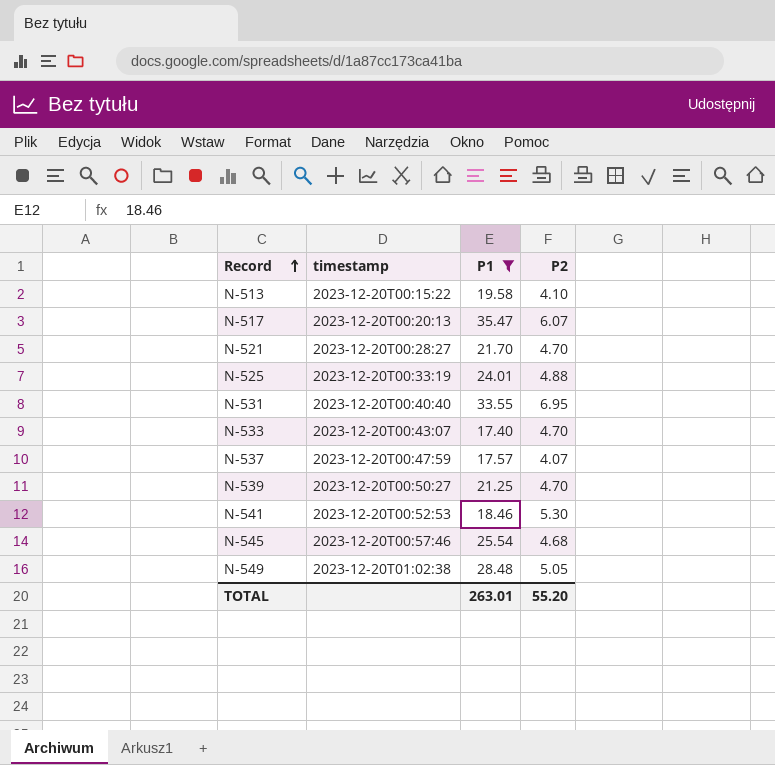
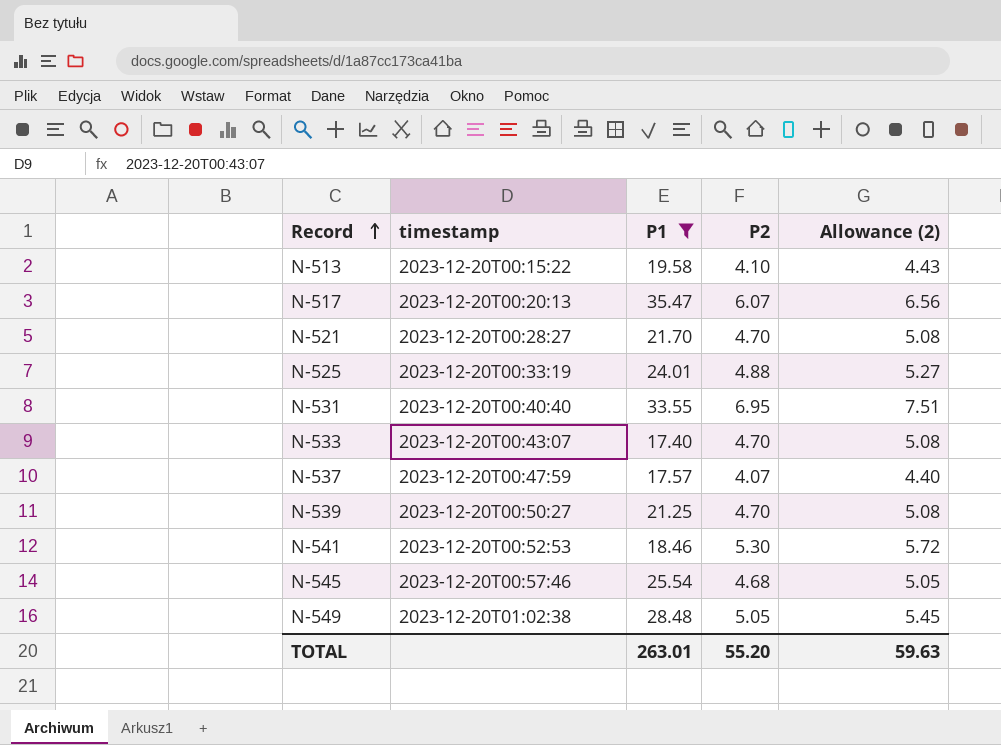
column Allowance (2) | formula: none -> [P2] * 1.08

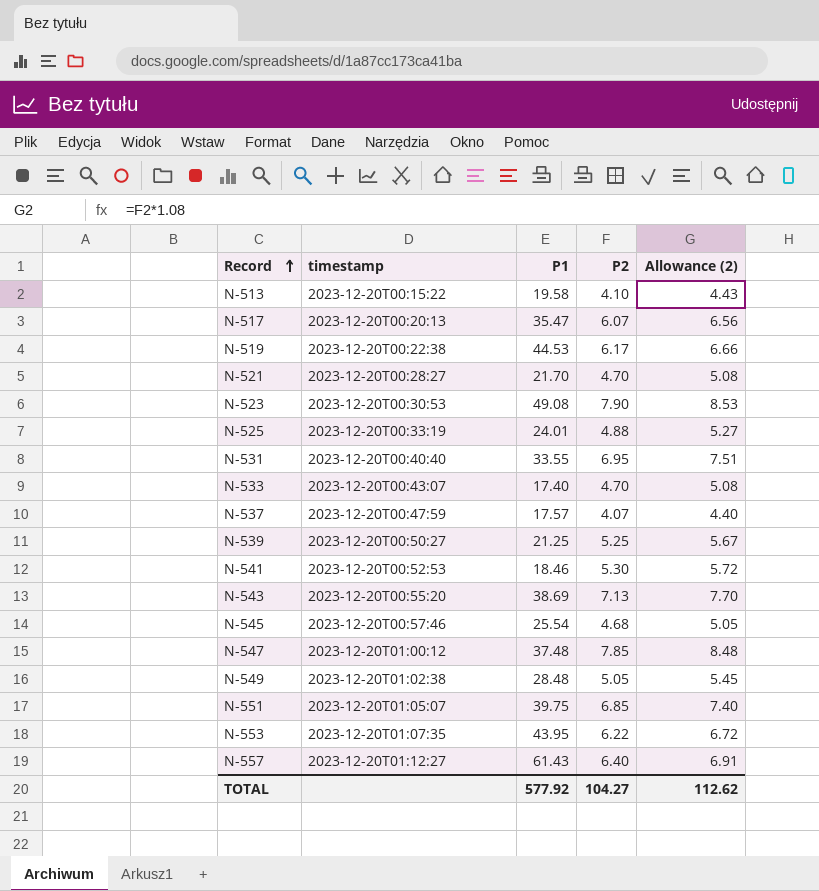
filter: P1 <= 35.47 -> none
N-539 | P2: 4.70 -> 5.25
N-539 | Allowance (2): 5.08 -> 5.67
TOTAL | P1: 263.01 -> 577.92
TOTAL | P2: 55.20 -> 104.27
TOTAL | Allowance (2): 59.63 -> 112.62

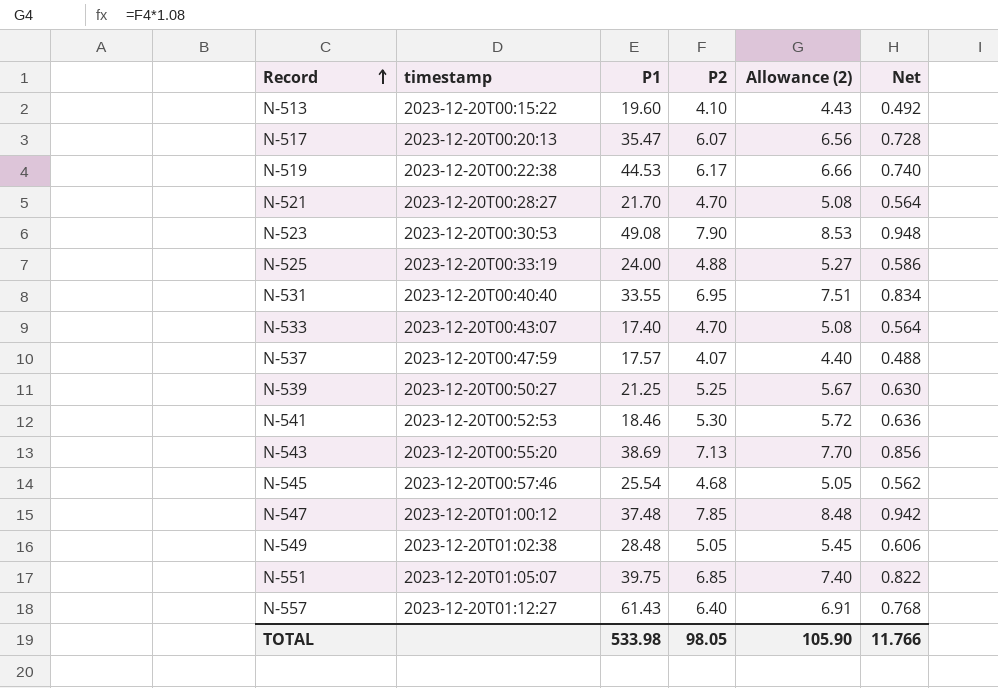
column Net | formula: none -> [P2] * 0.12
row N-553: 2023-12-20T01:07:35 | 43.95 | 6.22 | 6.72 -> none
N-513 | P1: 19.58 -> 19.60
N-525 | P1: 24.01 -> 24.00
TOTAL | P1: 577.92 -> 533.98
TOTAL | P2: 104.27 -> 98.05
TOTAL | Allowance (2): 112.62 -> 105.90

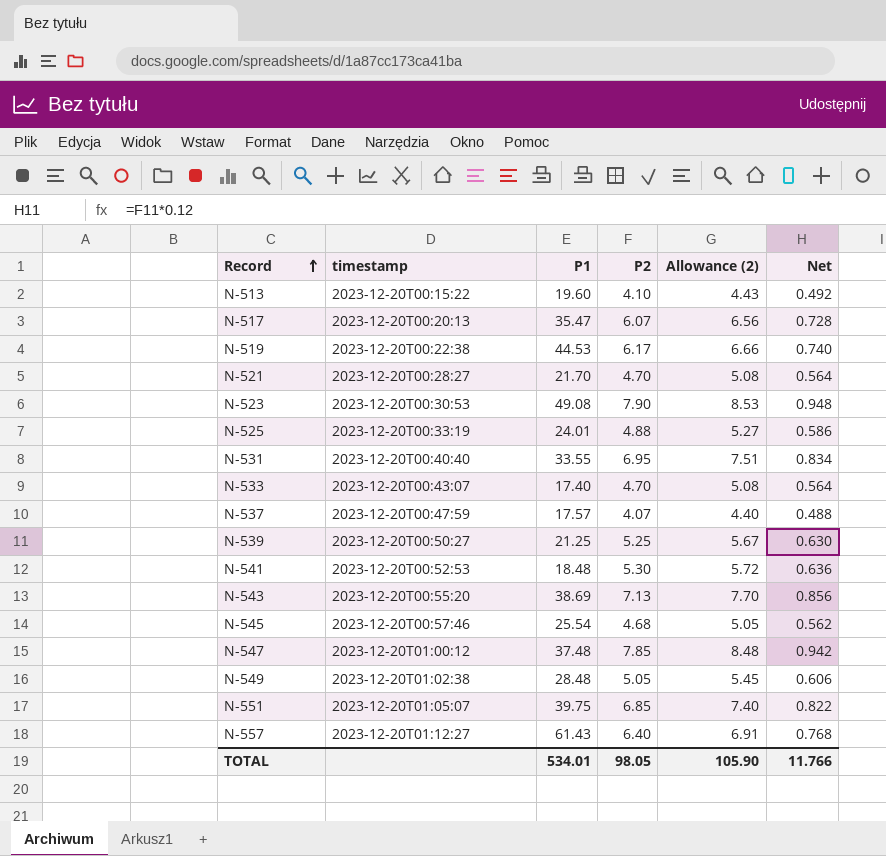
N-525 | P1: 24.00 -> 24.01
N-541 | P1: 18.46 -> 18.48
TOTAL | P1: 533.98 -> 534.01

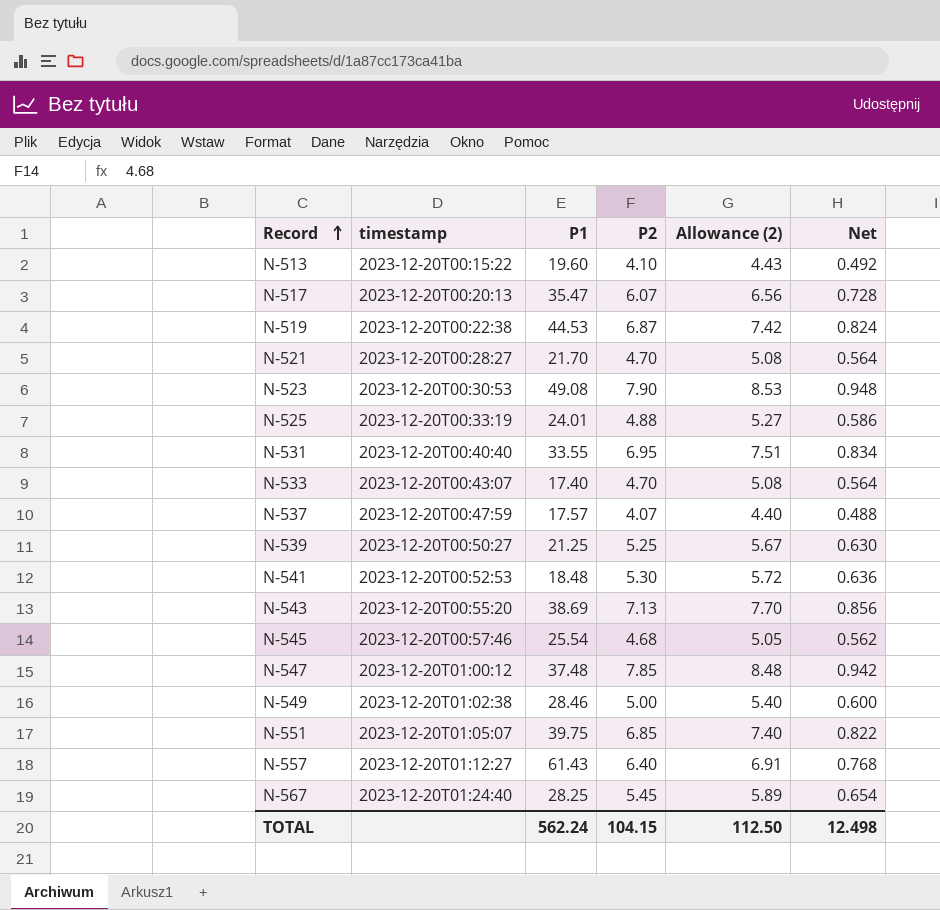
N-519 | P2: 6.17 -> 6.87
N-519 | Allowance (2): 6.66 -> 7.42
N-519 | Net: 0.740 -> 0.824
N-549 | P1: 28.48 -> 28.46
N-549 | P2: 5.05 -> 5.00
N-549 | Allowance (2): 5.45 -> 5.40
N-549 | Net: 0.606 -> 0.600
row N-567: none -> 2023-12-20T01:24:40 | 28.25 | 5.45 | 5.89 | 0.654
TOTAL | P1: 534.01 -> 562.24
TOTAL | P2: 98.05 -> 104.15
TOTAL | Allowance (2): 105.90 -> 112.50
TOTAL | Net: 11.766 -> 12.498

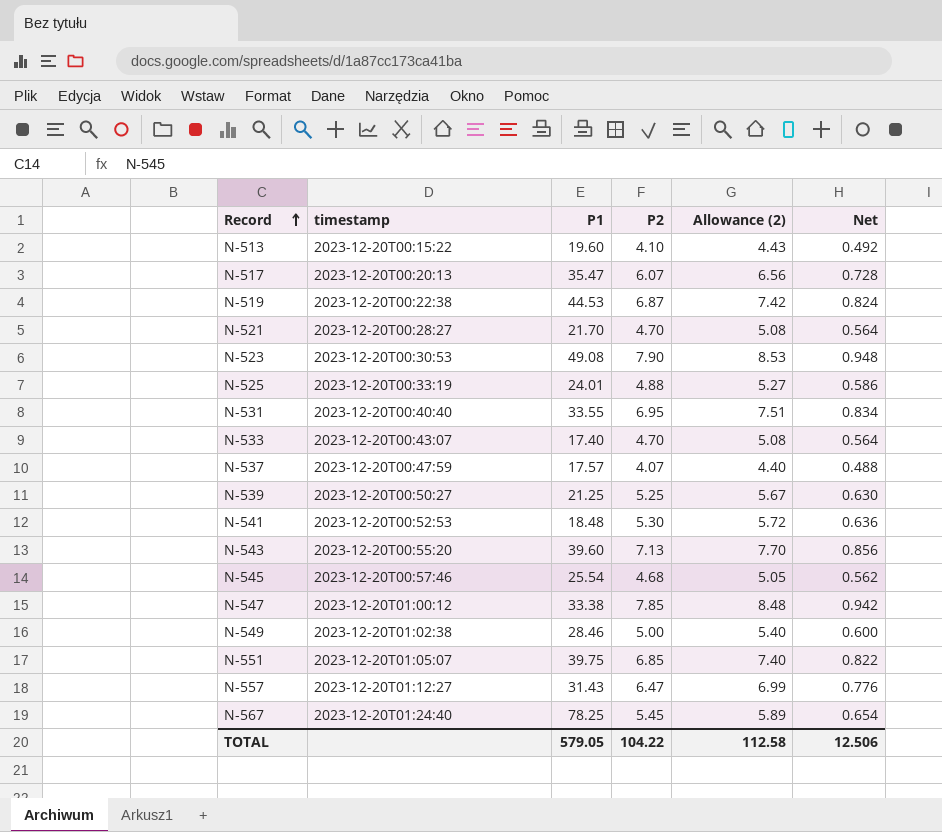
N-543 | P1: 38.69 -> 39.60
N-547 | P1: 37.48 -> 33.38
N-557 | P1: 61.43 -> 31.43
N-557 | P2: 6.40 -> 6.47
N-557 | Allowance (2): 6.91 -> 6.99
N-557 | Net: 0.768 -> 0.776
N-567 | P1: 28.25 -> 78.25
TOTAL | P1: 562.24 -> 579.05
TOTAL | P2: 104.15 -> 104.22
TOTAL | Allowance (2): 112.50 -> 112.58
TOTAL | Net: 12.498 -> 12.506

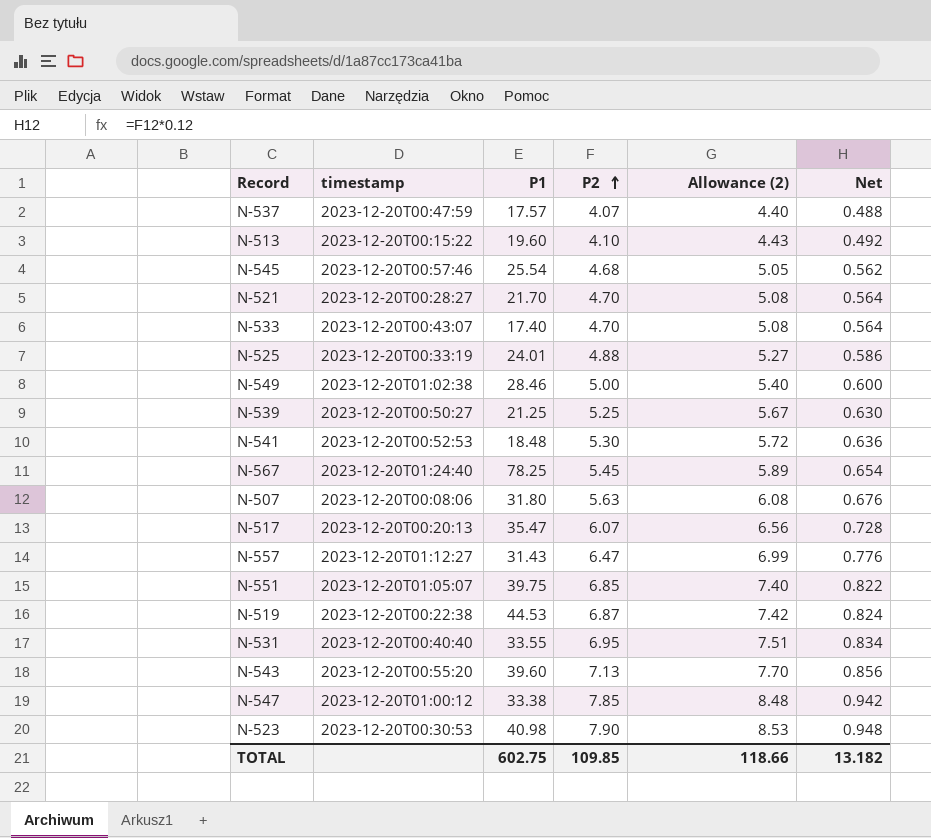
row order: Record ascending -> P2 ascending
row N-507: none -> 2023-12-20T00:08:06 | 31.80 | 5.63 | 6.08 | 0.676
N-523 | P1: 49.08 -> 40.98
TOTAL | P1: 579.05 -> 602.75
TOTAL | P2: 104.22 -> 109.85
TOTAL | Allowance (2): 112.58 -> 118.66
TOTAL | Net: 12.506 -> 13.182

